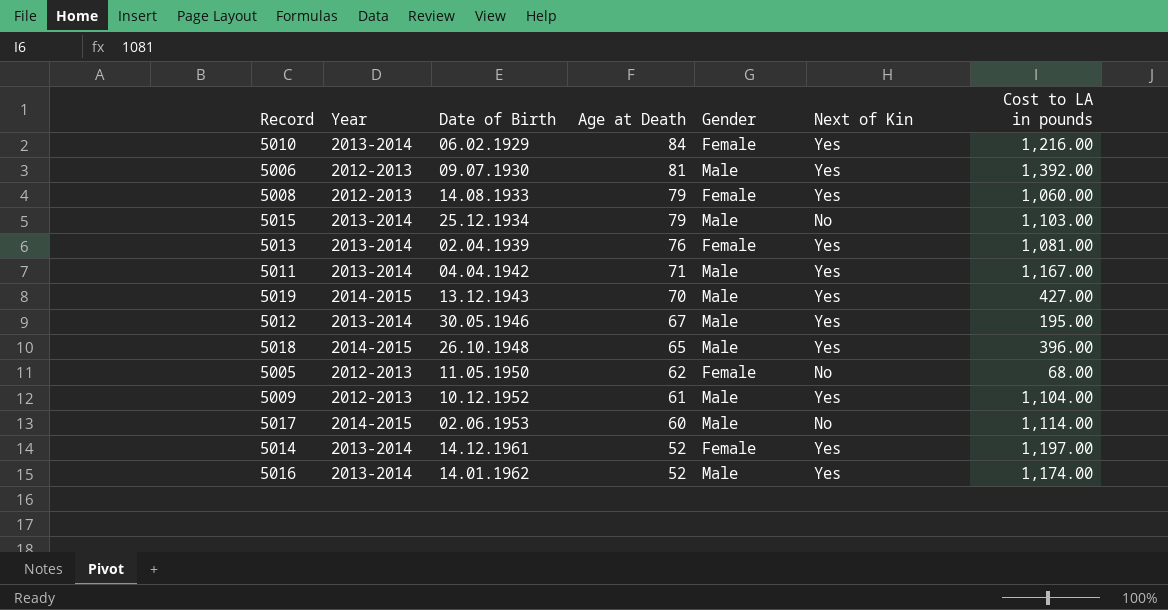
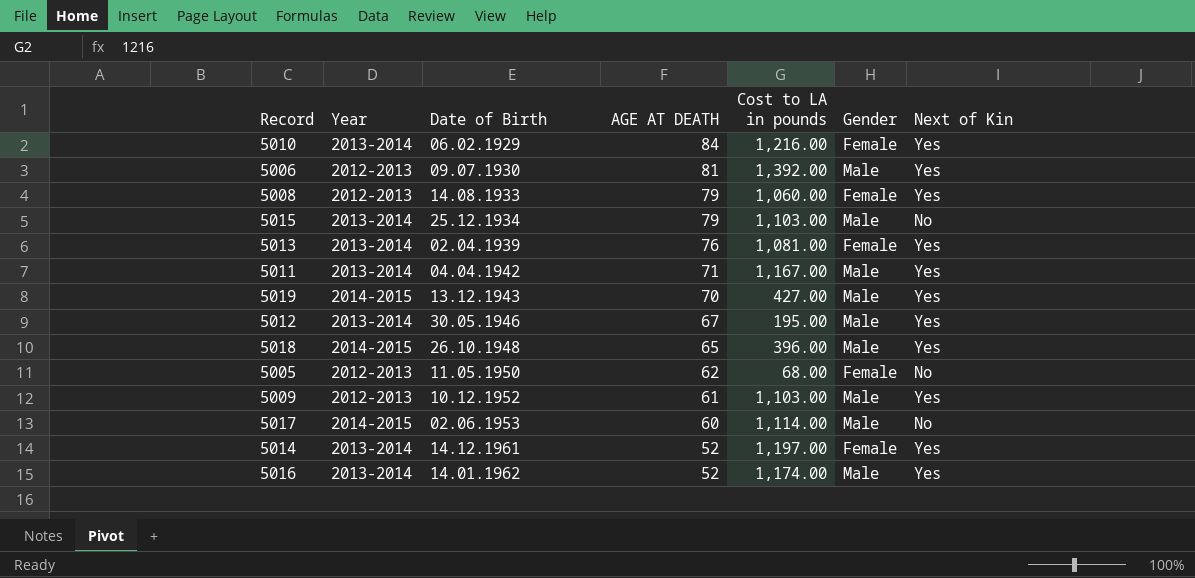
column name: Age at Death -> AGE AT DEATH
column Cost to LA in pounds | position: 7 -> 5
5009 | Cost to LA in pounds: 1,104.00 -> 1,103.00

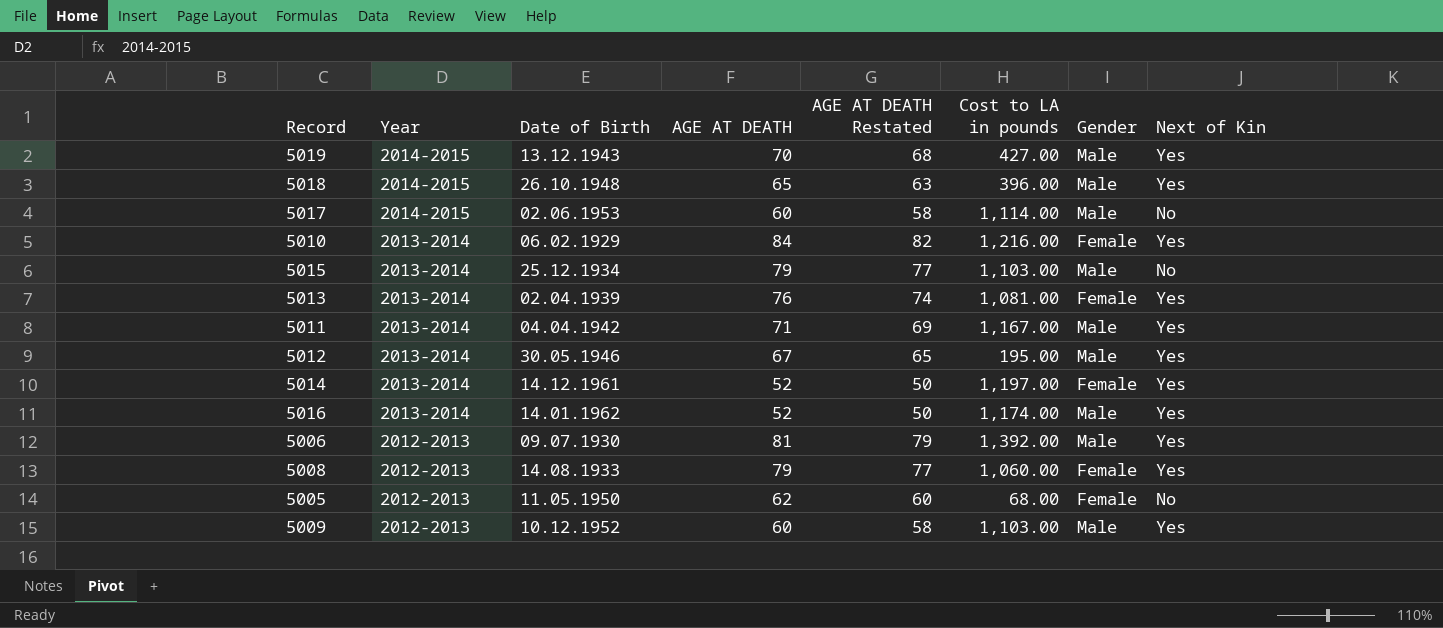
row order: Date of Birth ascending -> Year descending
column AGE AT DEATH Restated | formula: none -> [AGE AT DEATH] - 2
5009 | AGE AT DEATH: 61 -> 60

